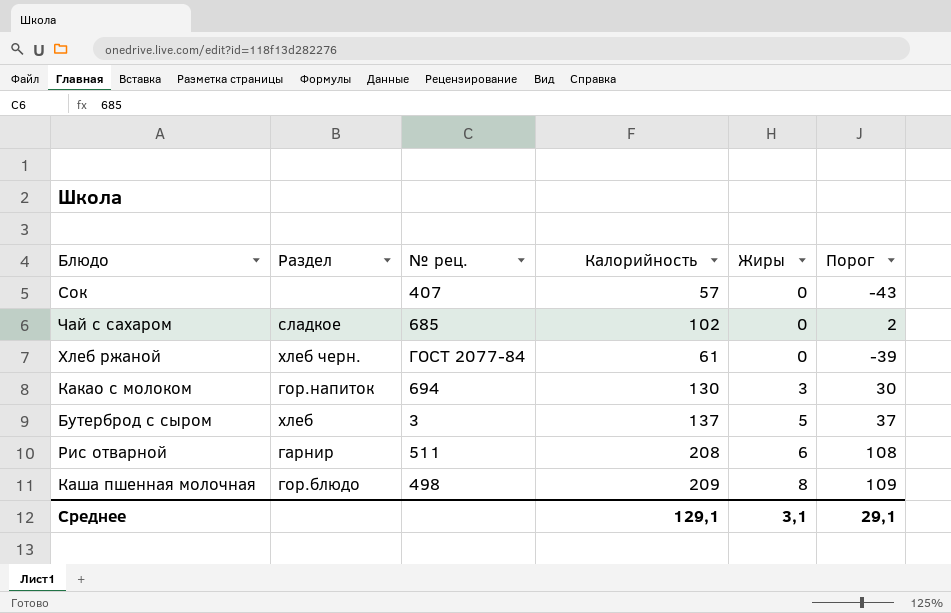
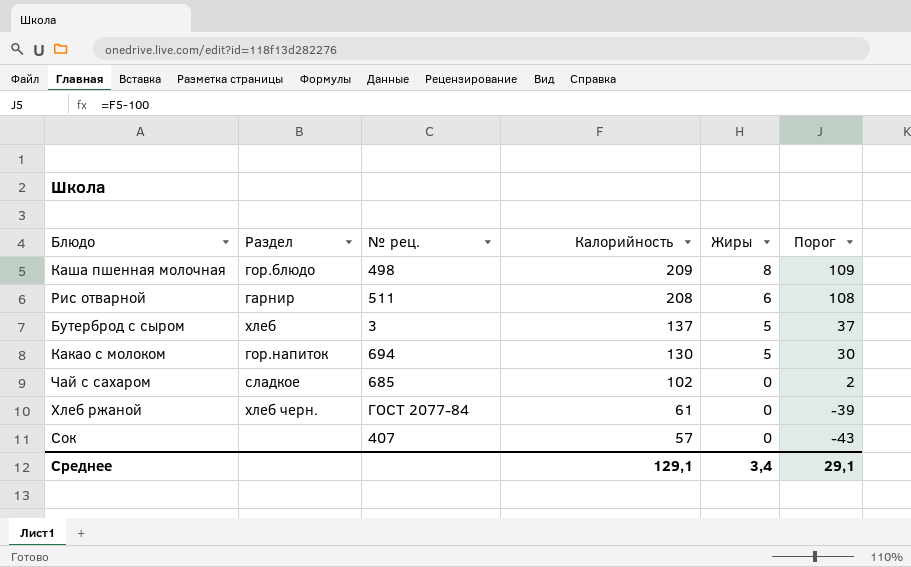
row order: Жиры ascending -> Калорийность descending
Какао с молоком | Жиры: 3 -> 5
Среднее | Жиры: 3,1 -> 3,4

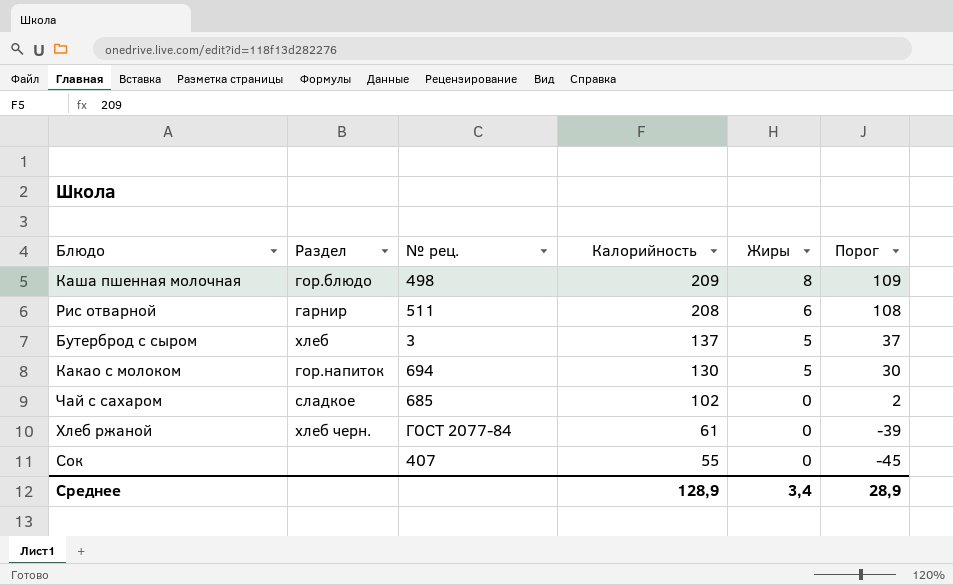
Сок | Калорийность: 57 -> 55
Сок | Порог: -43 -> -45
Среднее | Калорийность: 129,1 -> 128,9
Среднее | Порог: 29,1 -> 28,9

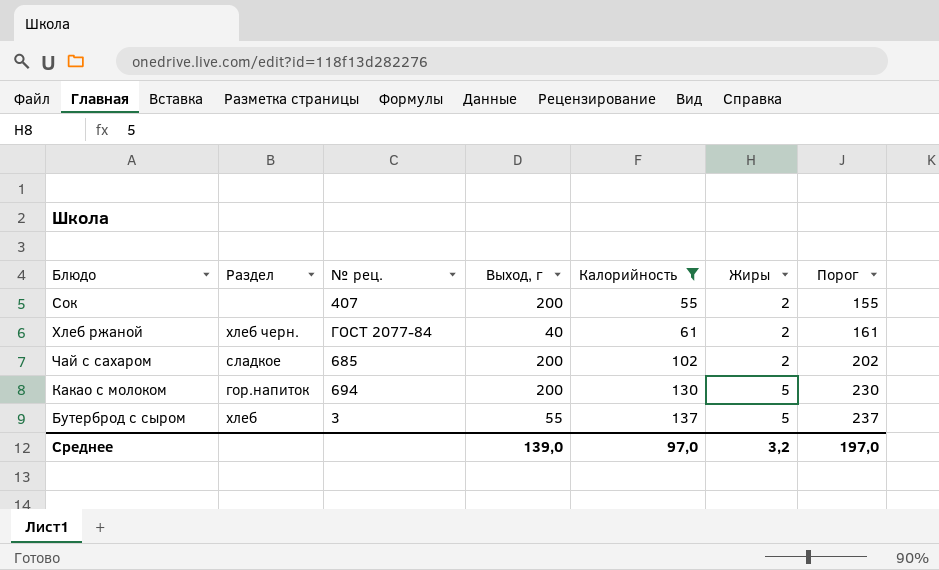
filter: none -> Калорийность <= 137
row order: Калорийность descending -> Калорийность ascending
column Выход, г | position: none -> 4
column Порог | formula: [Калорийность] - 100 -> [Калорийность] + 100
Сок | Жиры: 0 -> 2
Хлеб ржаной | Жиры: 0 -> 2
Чай с сахаром | Жиры: 0 -> 2
Среднее | Калорийность: 128,9 -> 97,0
Среднее | Жиры: 3,4 -> 3,2
Среднее | Порог: 28,9 -> 197,0

